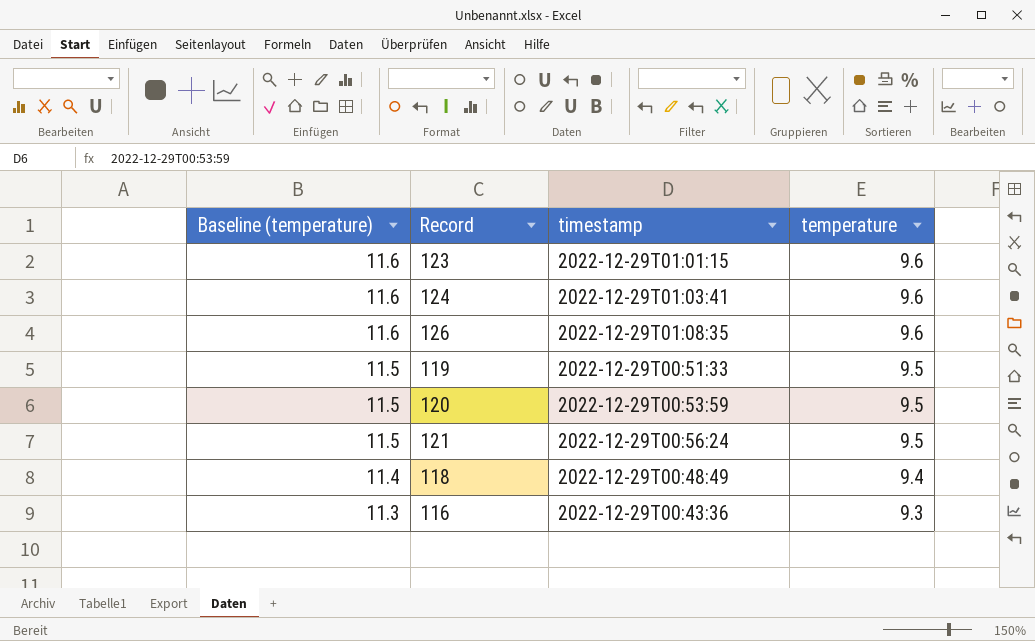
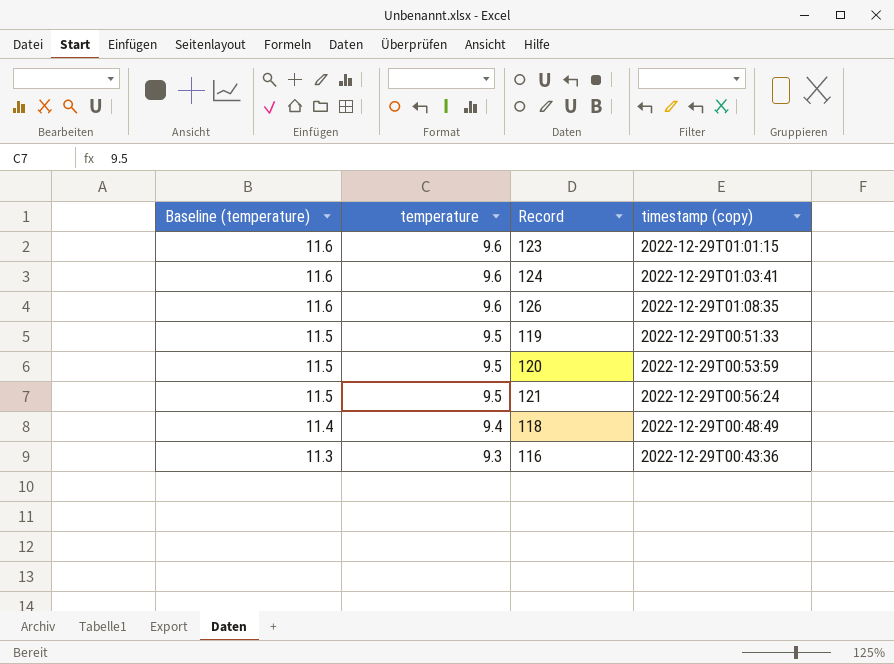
column temperature | position: 4 -> 2
column name: timestamp -> timestamp (copy)

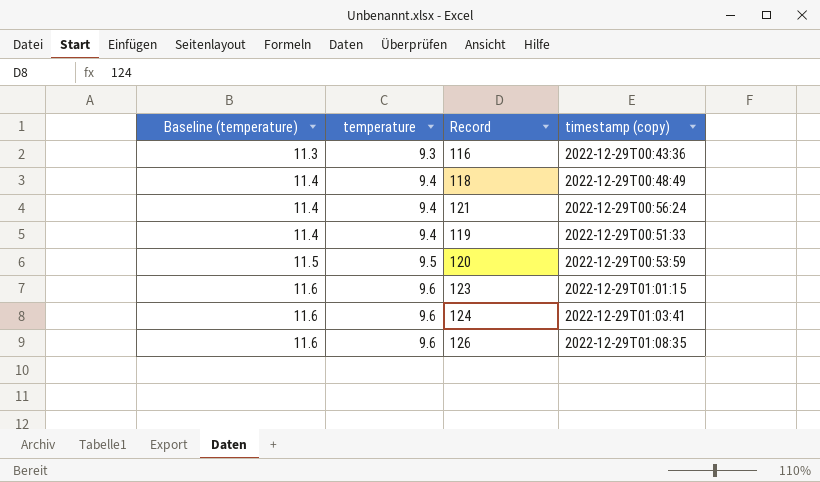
row order: Baseline (temperature) descending -> Baseline (temperature) ascending
121 | Baseline (temperature): 11.5 -> 11.4
121 | temperature: 9.5 -> 9.4
119 | Baseline (temperature): 11.5 -> 11.4
119 | temperature: 9.5 -> 9.4

